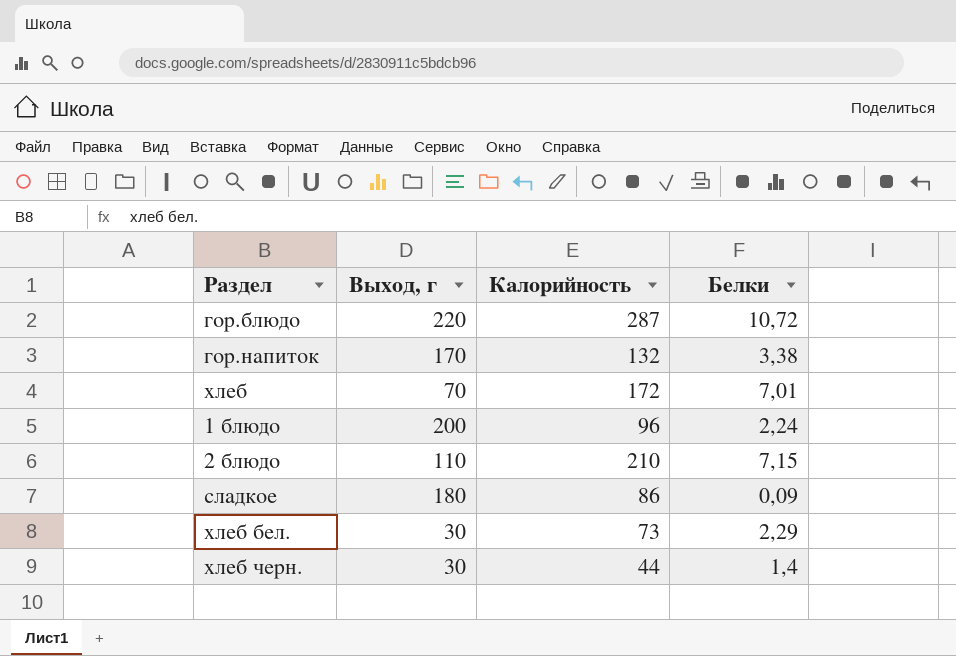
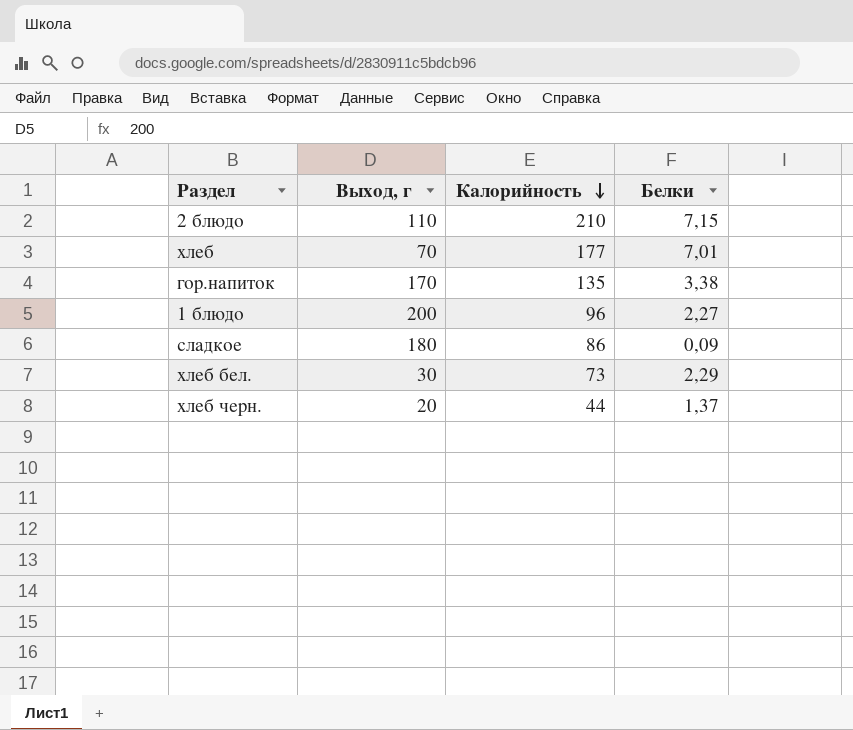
row order: none -> Калорийность descending
row гор.блюдо: 220 | 287 | 10,72 -> none
хлеб | Калорийность: 172 -> 177
гор.напиток | Калорийность: 132 -> 135
1 блюдо | Белки: 2,24 -> 2,27
хлеб черн. | Выход, г: 30 -> 20
хлеб черн. | Белки: 1,4 -> 1,37

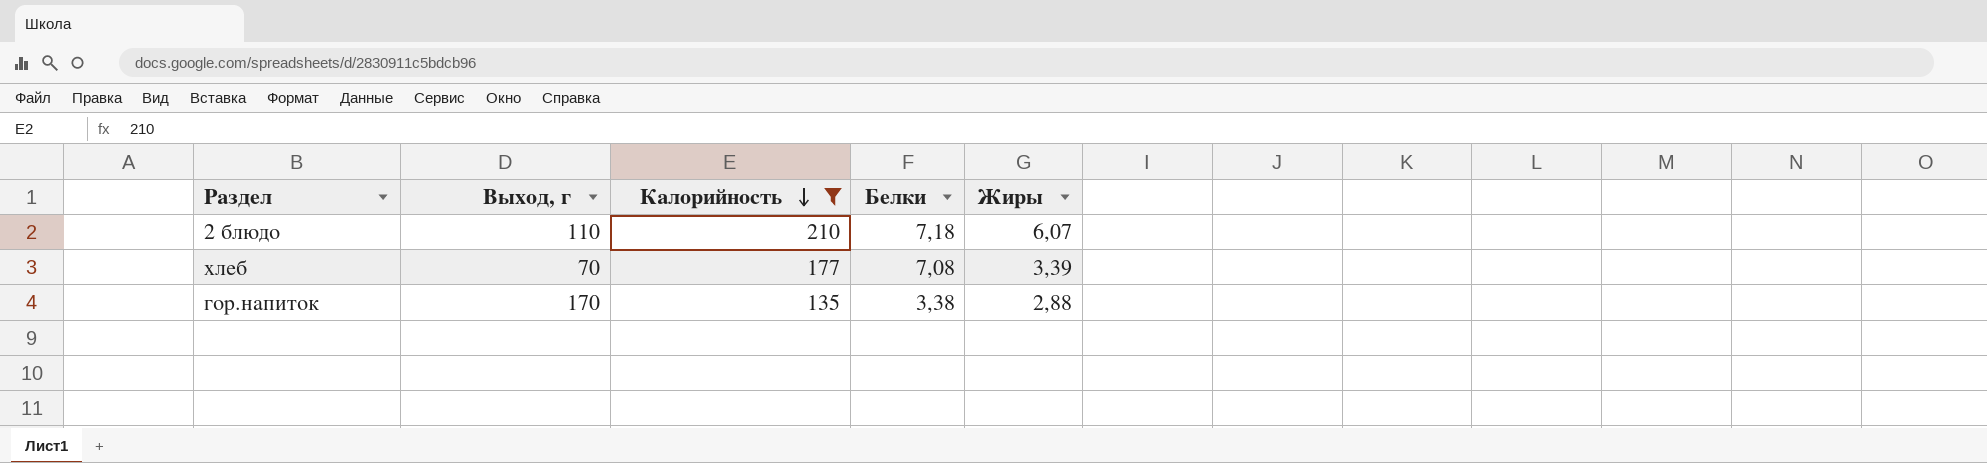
filter: none -> Калорийность >= 135
column Жиры | position: none -> 5
2 блюдо | Белки: 7,15 -> 7,18
хлеб | Белки: 7,01 -> 7,08

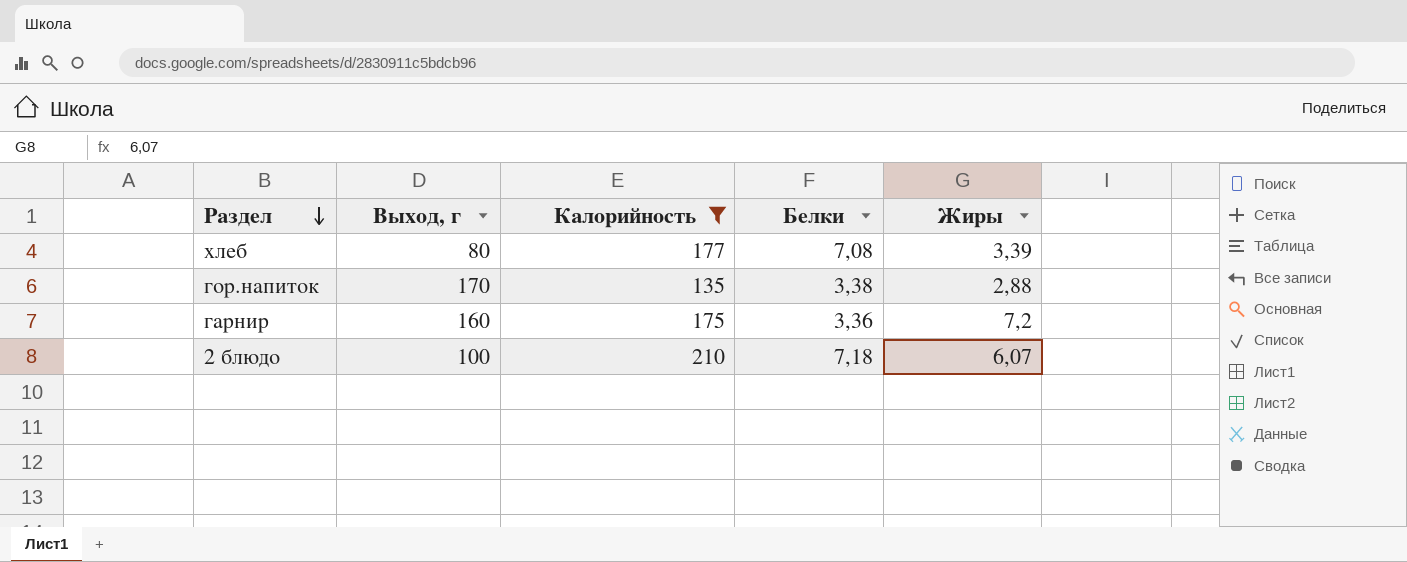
row order: Калорийность descending -> Раздел descending
хлеб | Выход, г: 70 -> 80
row гарнир: none -> 160 | 175 | 3,36 | 7,2
2 блюдо | Выход, г: 110 -> 100

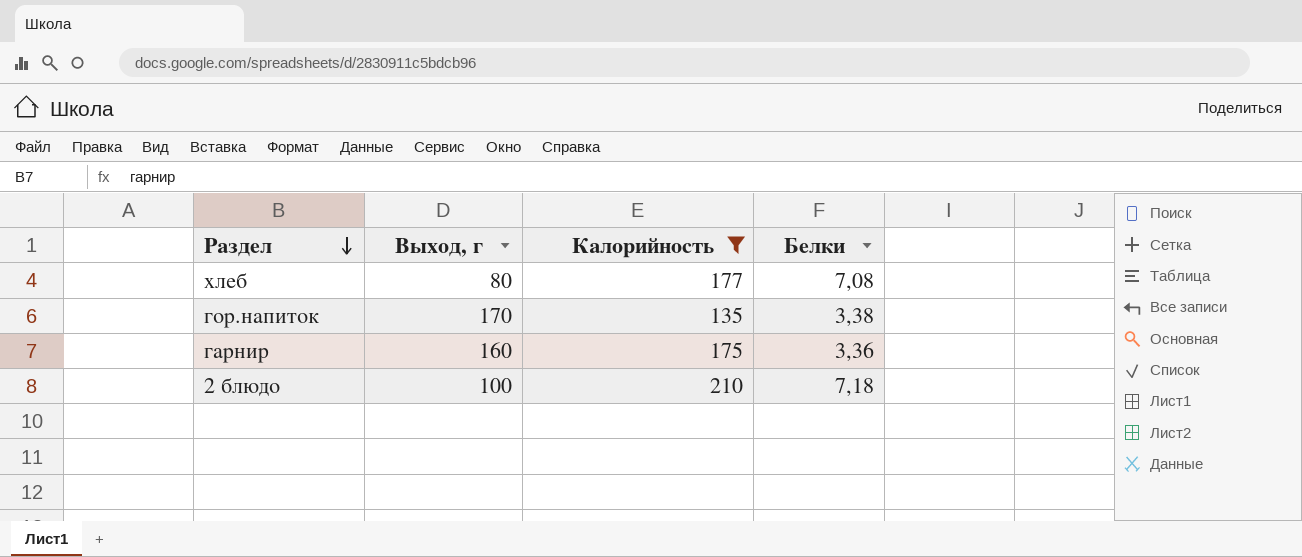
column Жиры | position: 5 -> none

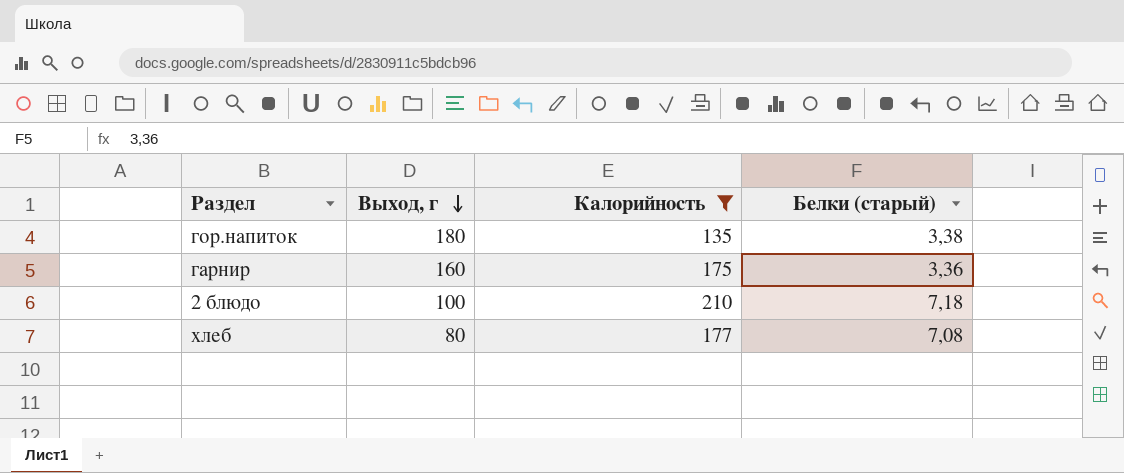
row order: Раздел descending -> Выход, г descending
column name: Белки -> Белки (старый)
гор.напиток | Выход, г: 170 -> 180

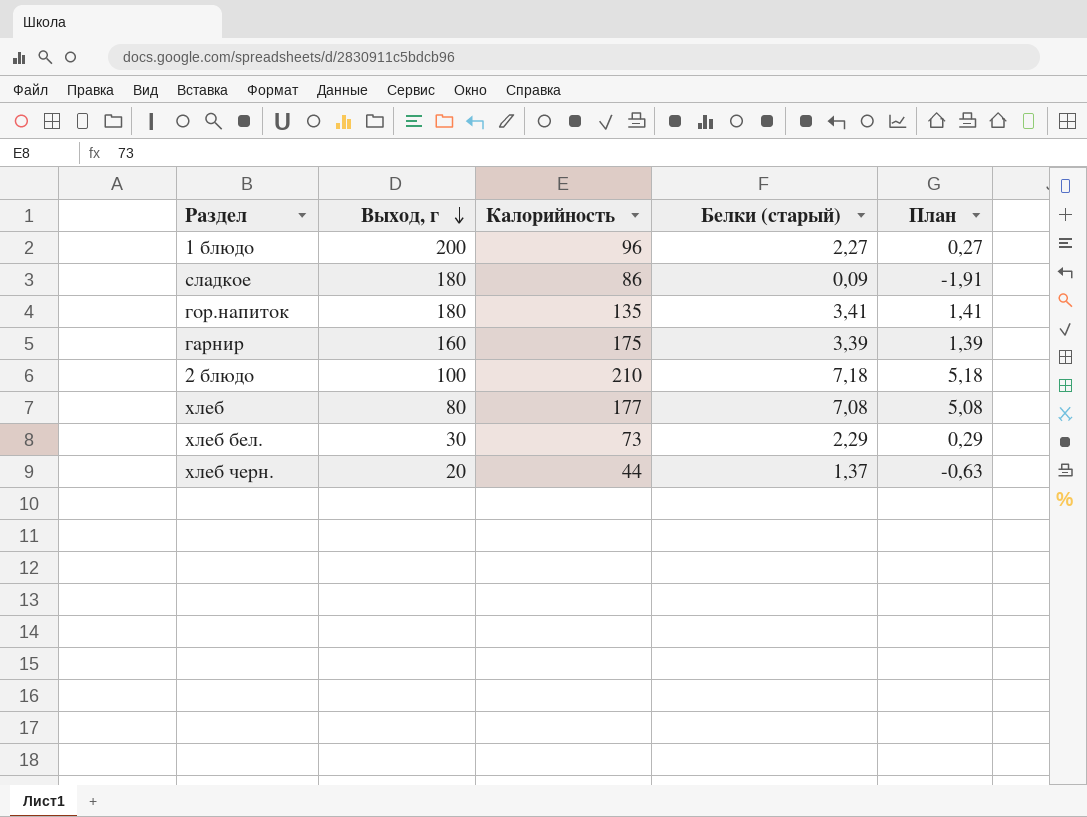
filter: Калорийность >= 135 -> none
column План | formula: none -> [Белки (старый)] - 2
гор.напиток | Белки (старый): 3,38 -> 3,41
гарнир | Белки (старый): 3,36 -> 3,39

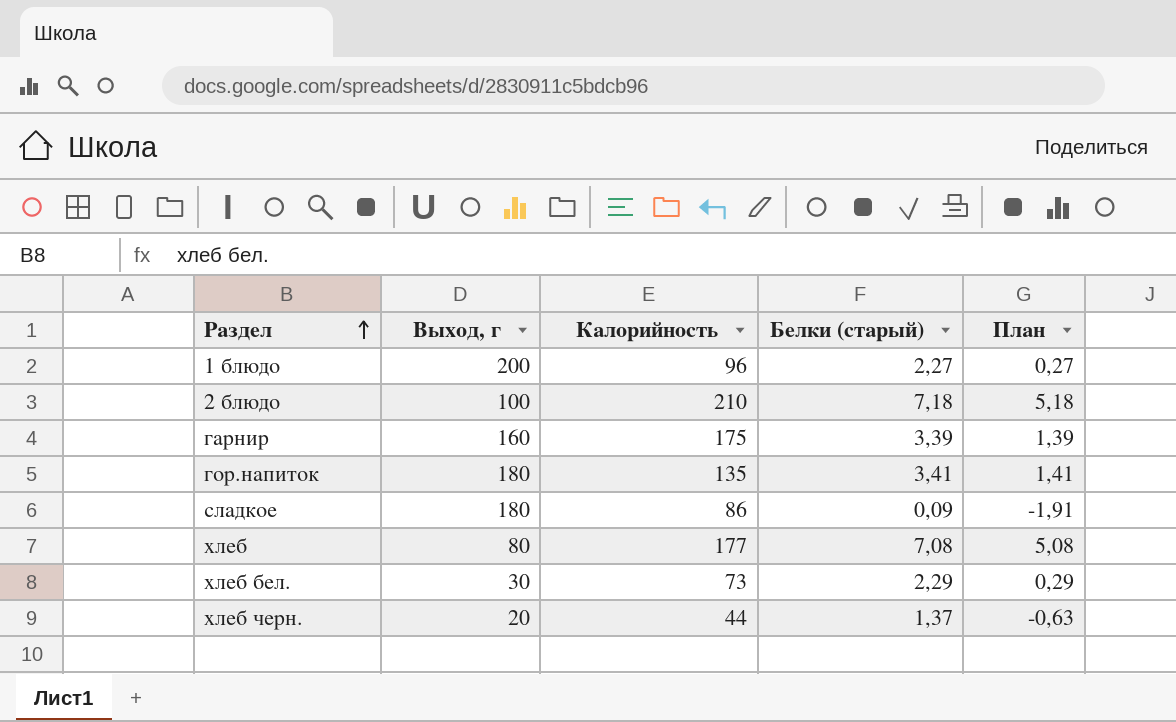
row order: Выход, г descending -> Раздел ascending

